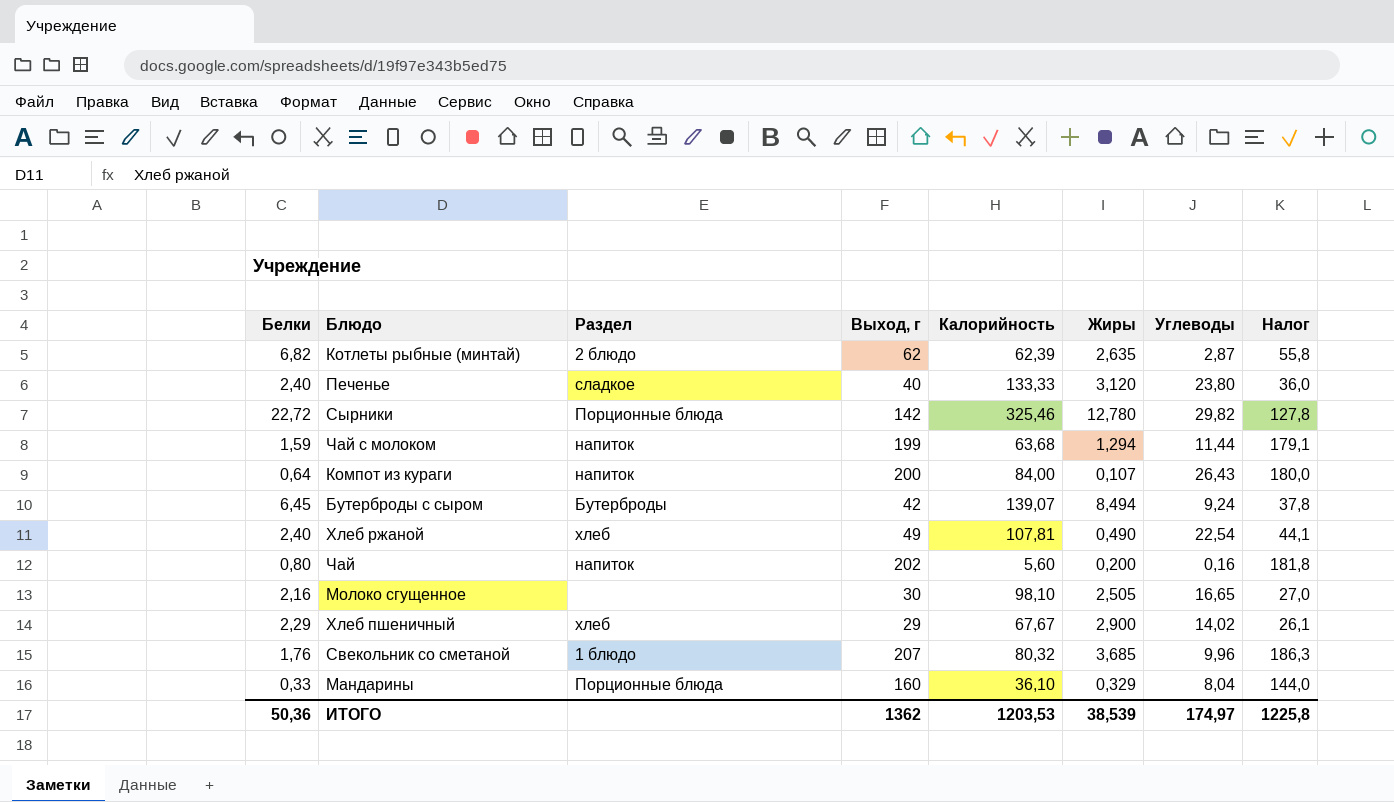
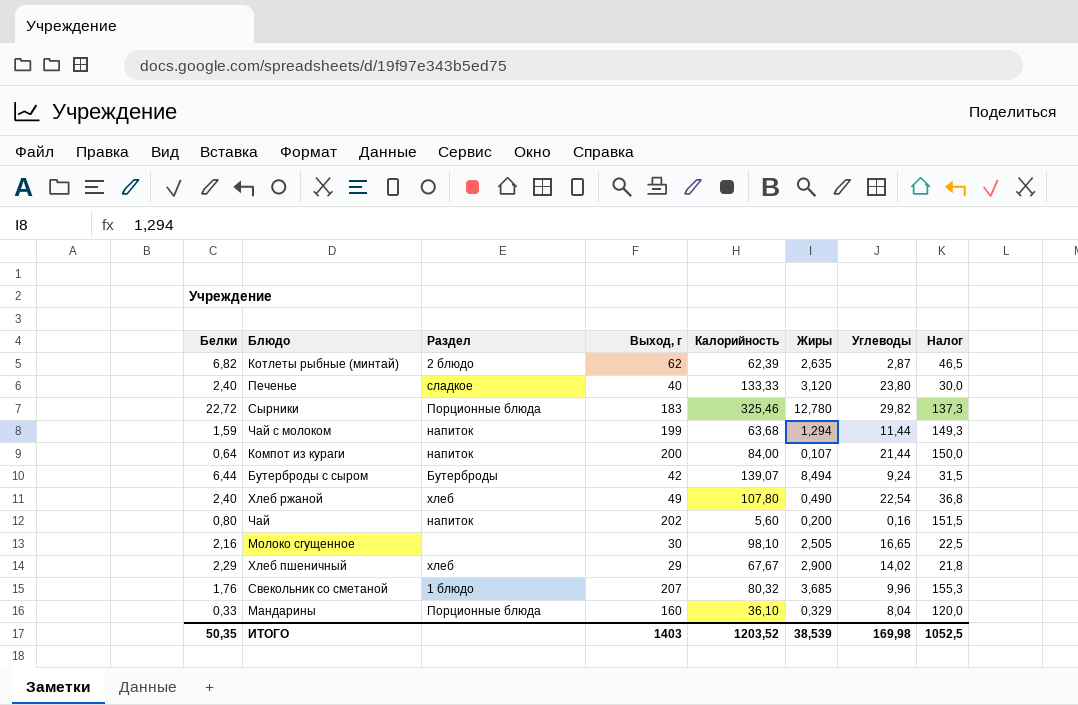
column Налог | formula: [Выход, г] * 0,9 -> [Выход, г] * 0,75
Сырники | Выход, г: 142 -> 183
Компот из кураги | Углеводы: 26,43 -> 21,44
Бутерброды с сыром | Белки: 6,45 -> 6,44
Хлеб ржаной | Калорийность: 107,81 -> 107,80
ИТОГО | Белки: 50,36 -> 50,35
ИТОГО | Выход, г: 1362 -> 1403
ИТОГО | Калорийность: 1203,53 -> 1203,52
ИТОГО | Углеводы: 174,97 -> 169,98
ИТОГО | Налог: 1225,8 -> 1052,5

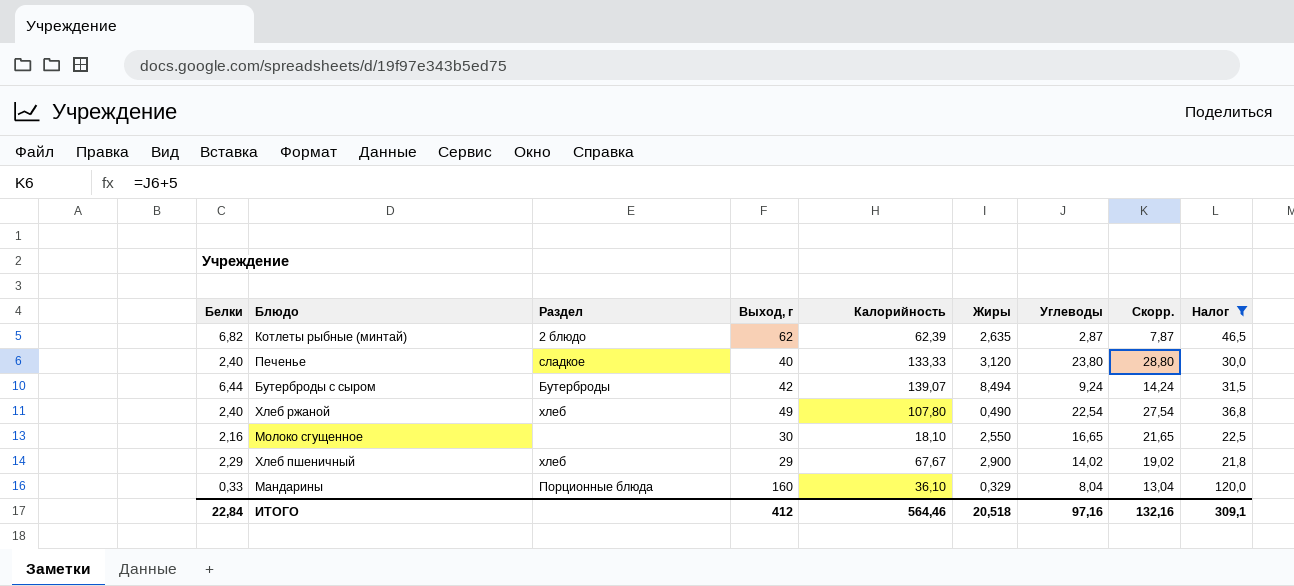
filter: none -> Налог <= 120,0
column Скорр. | formula: none -> [Углеводы] + 5
Молоко сгущенное | Калорийность: 98,10 -> 18,10
Молоко сгущенное | Жиры: 2,505 -> 2,550
ИТОГО | Белки: 50,35 -> 22,84
ИТОГО | Выход, г: 1403 -> 412
ИТОГО | Калорийность: 1203,52 -> 564,46
ИТОГО | Жиры: 38,539 -> 20,518
ИТОГО | Углеводы: 169,98 -> 97,16
ИТОГО | Налог: 1052,5 -> 309,1

